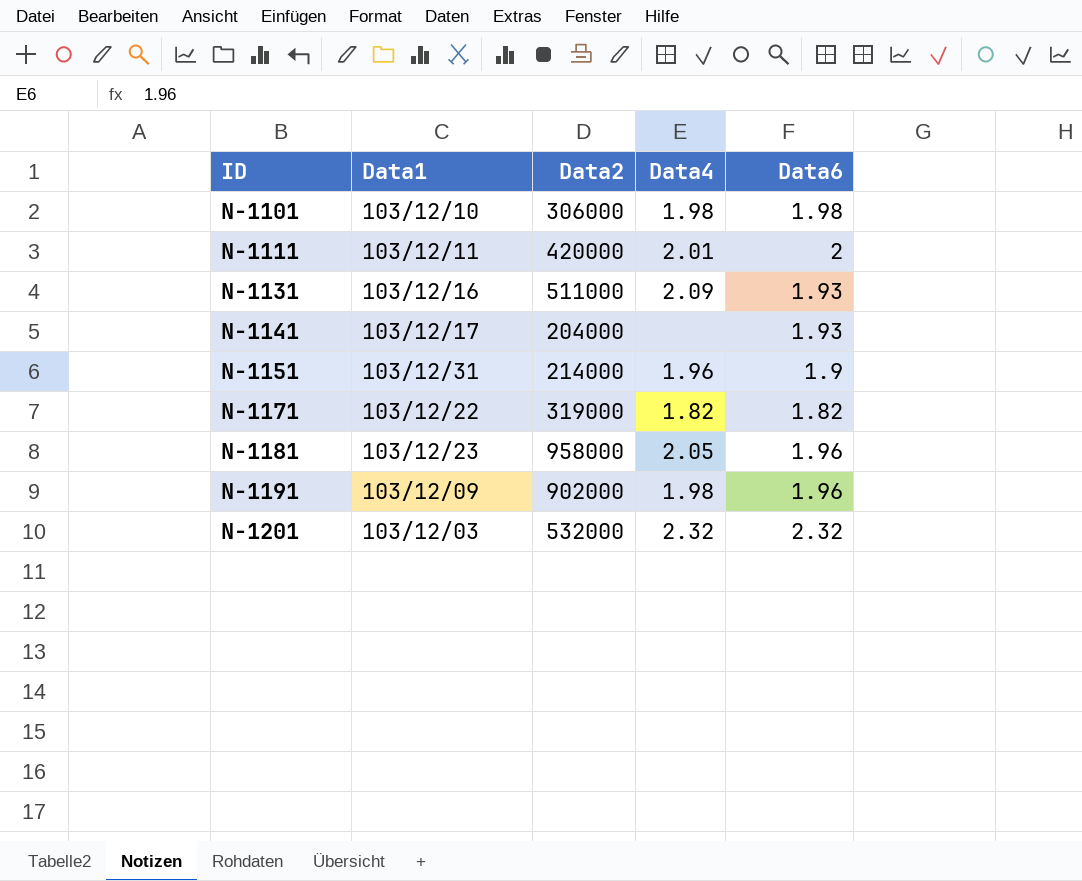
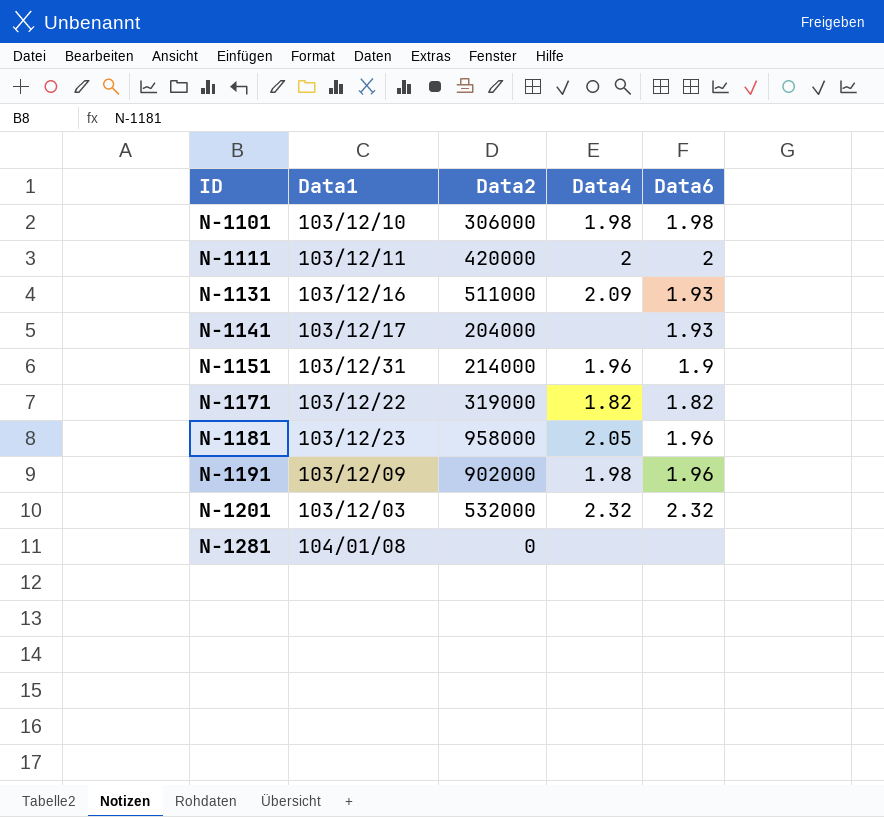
N-1111 | Data4: 2.01 -> 2
row N-1281: none -> 104/01/08 | 0 | none | none

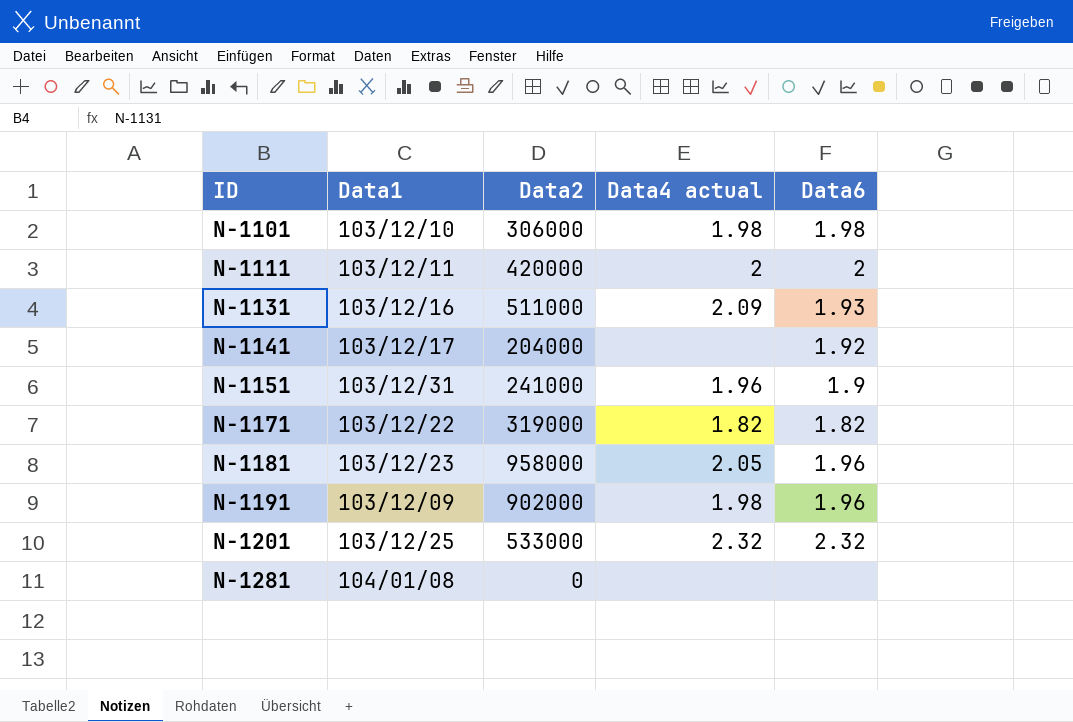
column name: Data4 -> Data4 actual
N-1141 | Data6: 1.93 -> 1.92
N-1151 | Data2: 214000 -> 241000
N-1201 | Data1: 103/12/03 -> 103/12/25
N-1201 | Data2: 532000 -> 533000

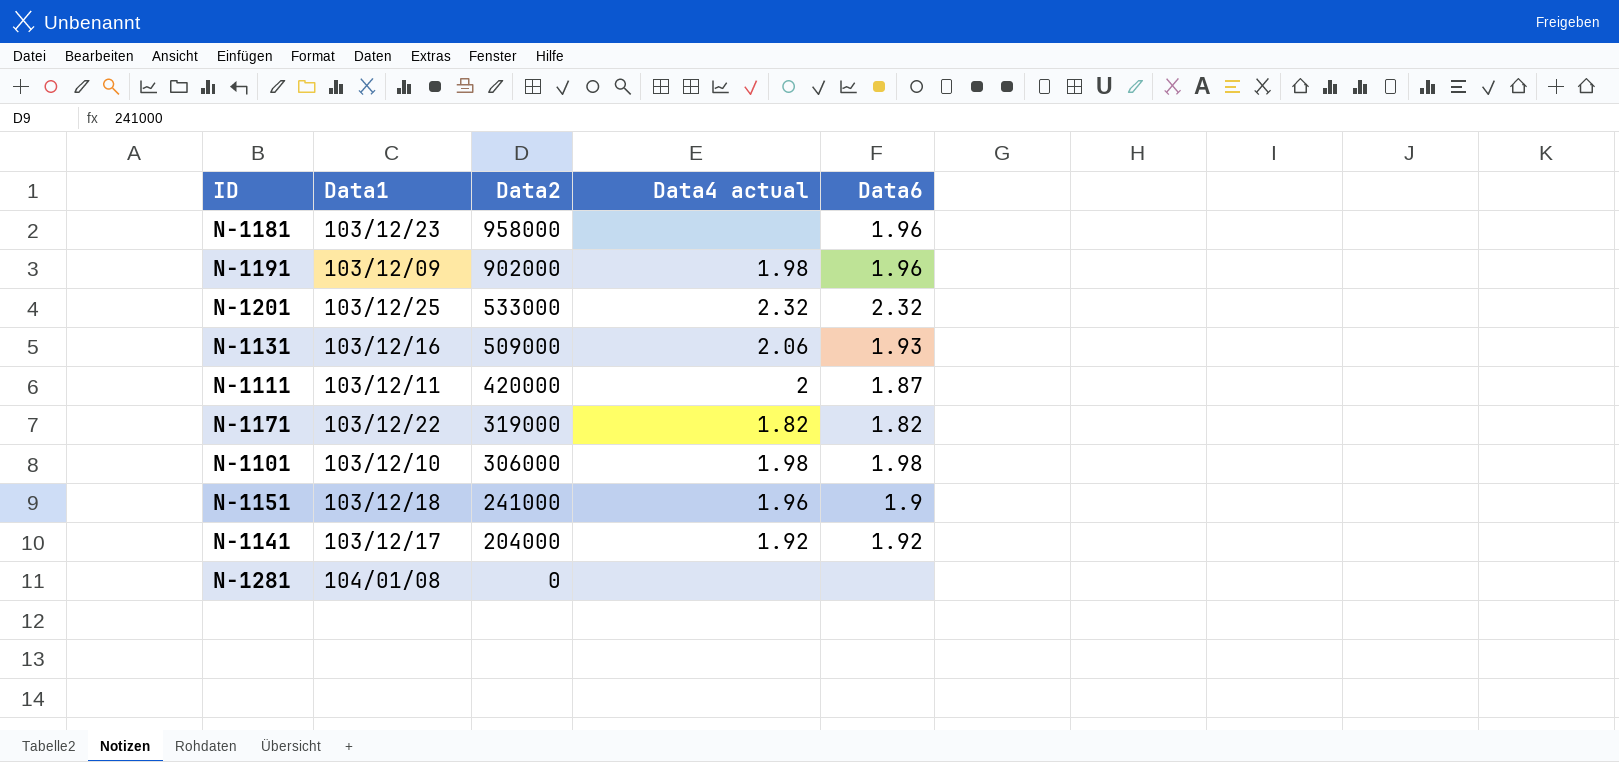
row order: ID ascending -> Data2 descending
N-1181 | Data4 actual: 2.05 -> none
N-1131 | Data2: 511000 -> 509000
N-1131 | Data4 actual: 2.09 -> 2.06
N-1111 | Data6: 2 -> 1.87
N-1151 | Data1: 103/12/31 -> 103/12/18
N-1141 | Data4 actual: none -> 1.92

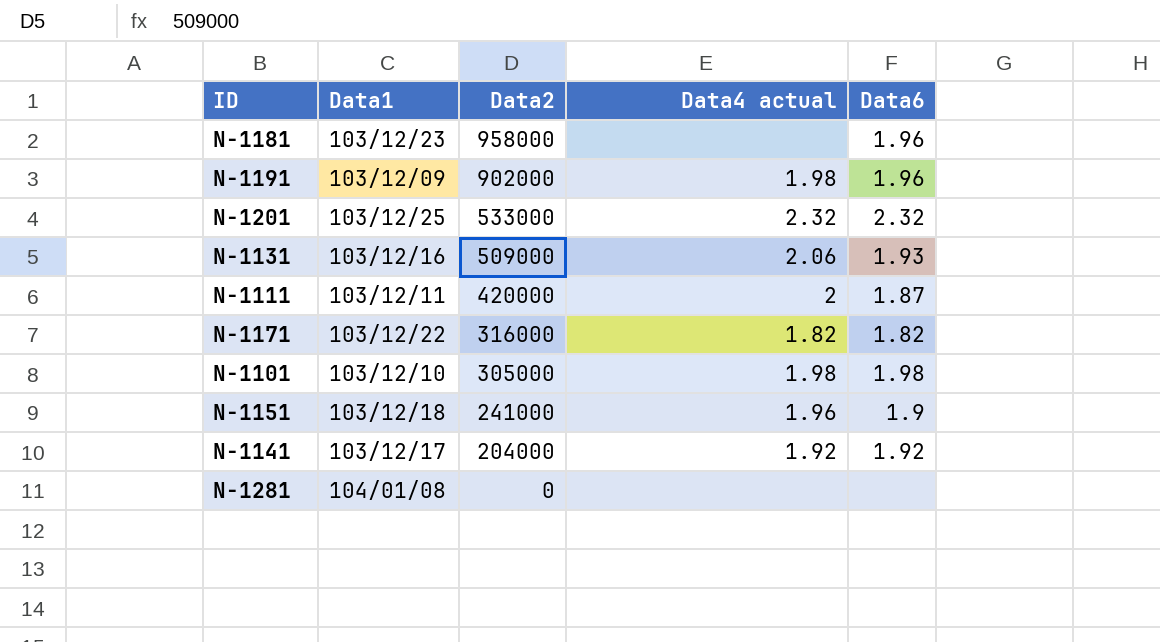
N-1171 | Data2: 319000 -> 316000
N-1101 | Data2: 306000 -> 305000

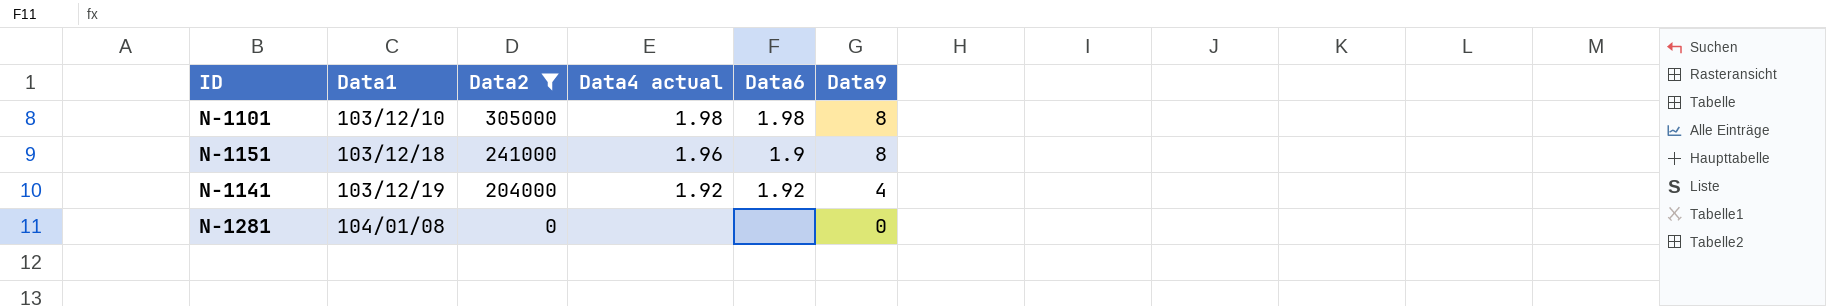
filter: none -> Data2 <= 305000
column Data9 | position: none -> 6
N-1141 | Data1: 103/12/17 -> 103/12/19

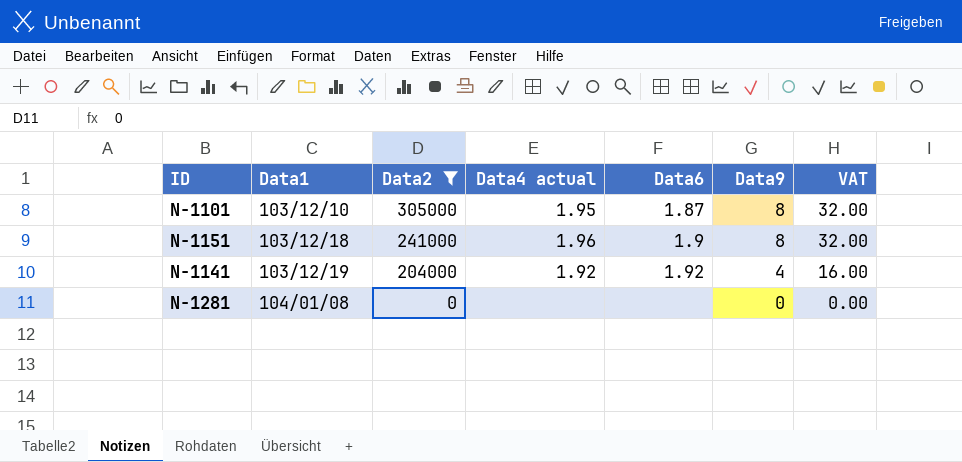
column VAT | formula: none -> [Data9] * 4
N-1101 | Data4 actual: 1.98 -> 1.95
N-1101 | Data6: 1.98 -> 1.87

